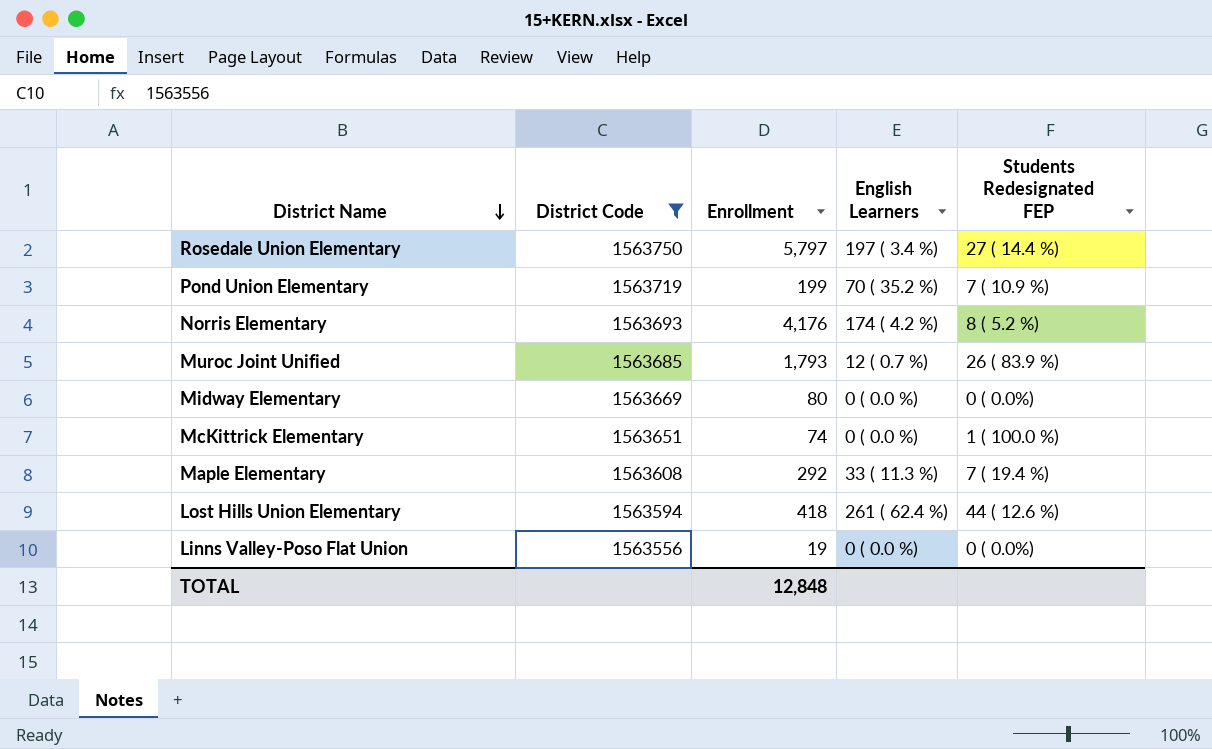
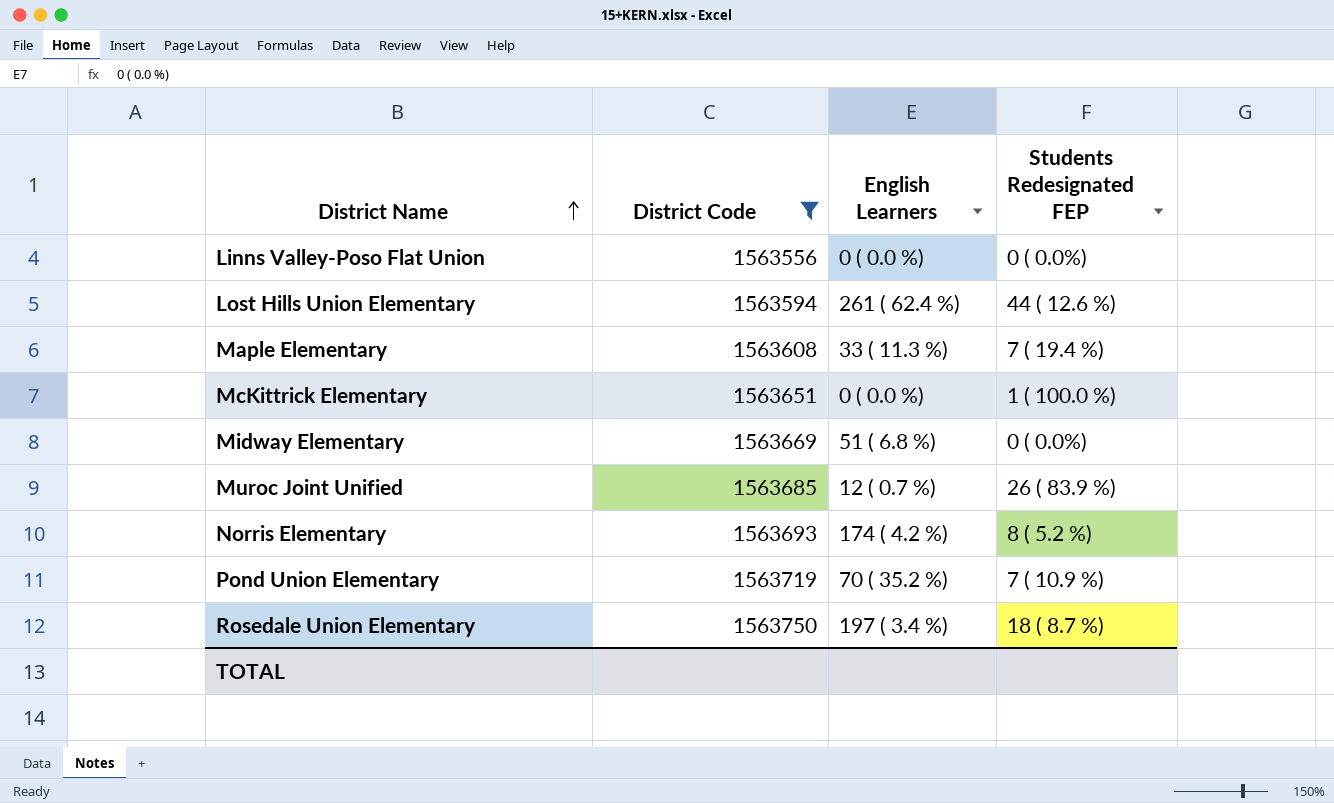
row order: District Name descending -> District Name ascending
column Enrollment | position: 3 -> none
Midway Elementary | English Learners: 0 ( 0.0 %) -> 51 ( 6.8 %)
Rosedale Union Elementary | Students Redesignated FEP: 27 ( 14.4 %) -> 18 ( 8.7 %)

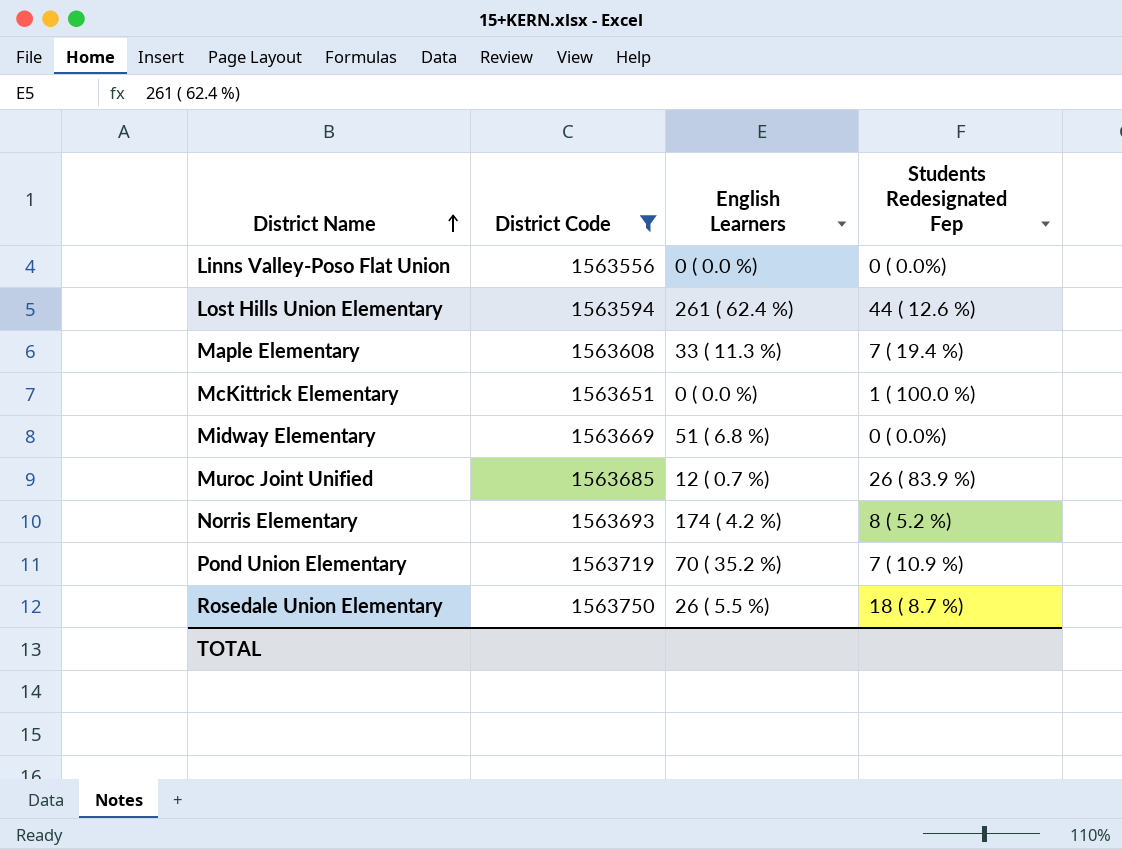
column name: Students Redesignated FEP -> Students Redesignated Fep
Rosedale Union Elementary | English Learners: 197 ( 3.4 %) -> 26 ( 5.5 %)

